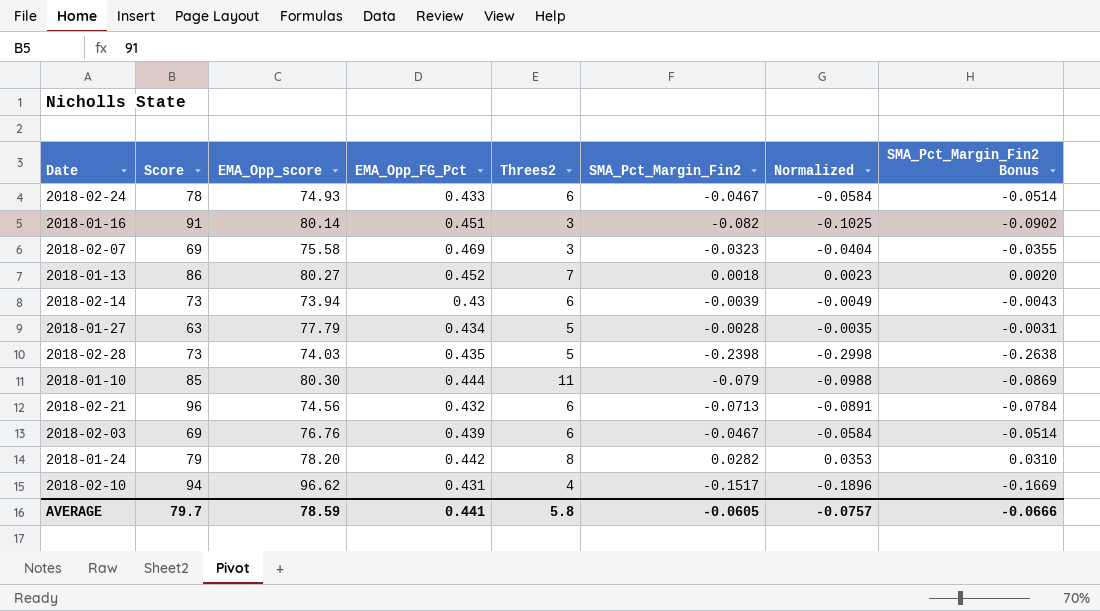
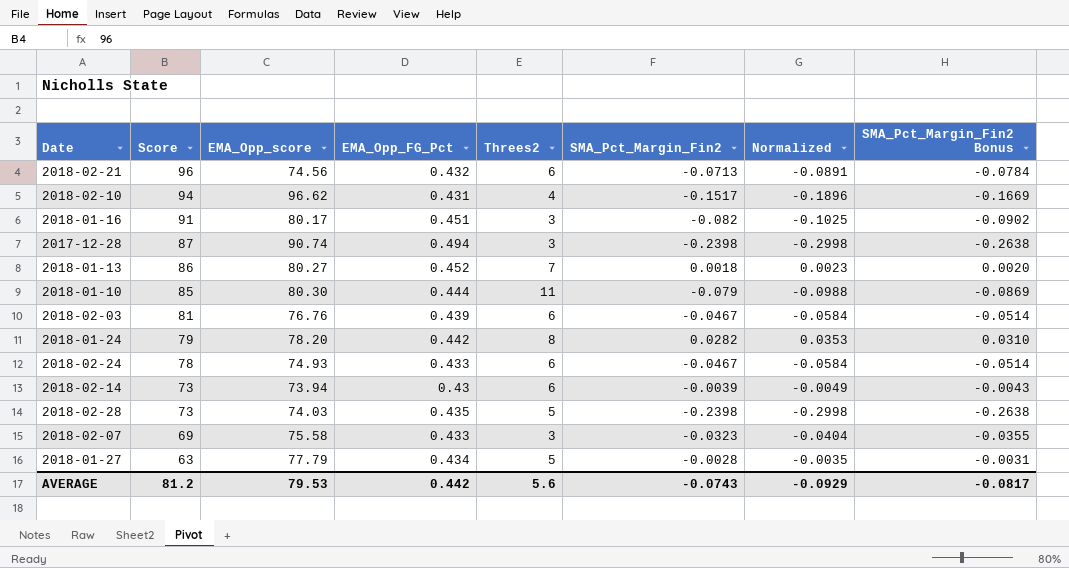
row order: none -> Score descending
2018-01-16 | EMA_Opp_score: 80.14 -> 80.17
row 2017-12-28: none -> 87 | 90.74 | 0.494 | 3 | -0.2398 | -0.2998 | -0.2638
2018-02-03 | Score: 69 -> 81
2018-02-07 | EMA_Opp_FG_Pct: 0.469 -> 0.433
AVERAGE | Score: 79.7 -> 81.2
AVERAGE | EMA_Opp_score: 78.59 -> 79.53
AVERAGE | EMA_Opp_FG_Pct: 0.441 -> 0.442
AVERAGE | Threes2: 5.8 -> 5.6
AVERAGE | SMA_Pct_Margin_Fin2: -0.0605 -> -0.0743
AVERAGE | Normalized: -0.0757 -> -0.0929
AVERAGE | SMA_Pct_Margin_Fin2 Bonus: -0.0666 -> -0.0817

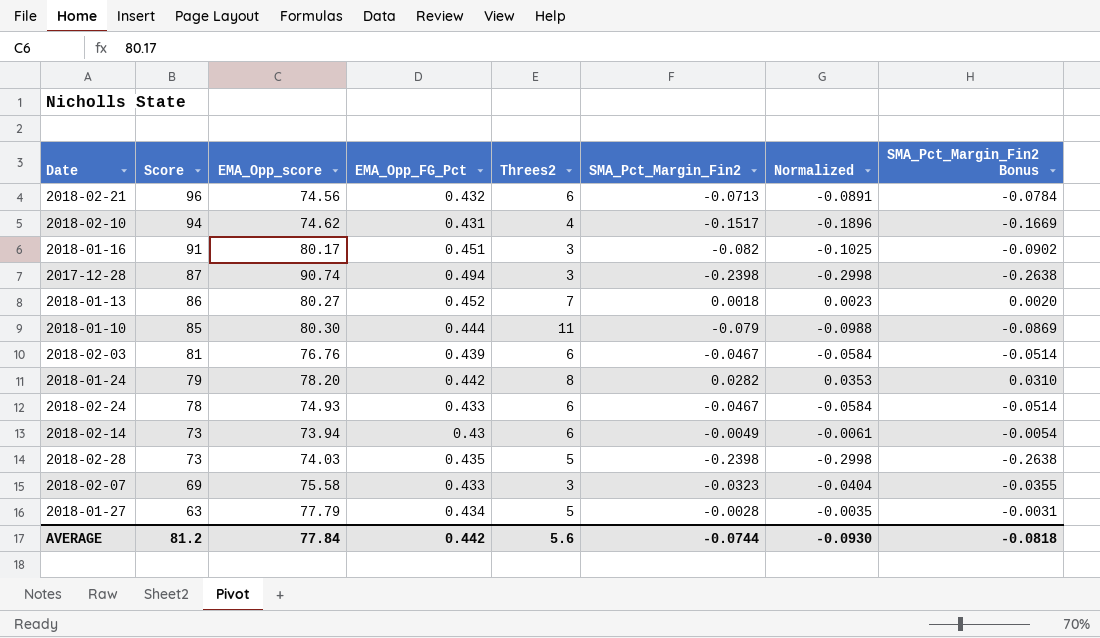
2018-02-10 | EMA_Opp_score: 96.62 -> 74.62
2018-02-14 | SMA_Pct_Margin_Fin2: -0.0039 -> -0.0049
2018-02-14 | Normalized: -0.0049 -> -0.0061
2018-02-14 | SMA_Pct_Margin_Fin2 Bonus: -0.0043 -> -0.0054
AVERAGE | EMA_Opp_score: 79.53 -> 77.84
AVERAGE | SMA_Pct_Margin_Fin2: -0.0743 -> -0.0744
AVERAGE | Normalized: -0.0929 -> -0.0930
AVERAGE | SMA_Pct_Margin_Fin2 Bonus: -0.0817 -> -0.0818

